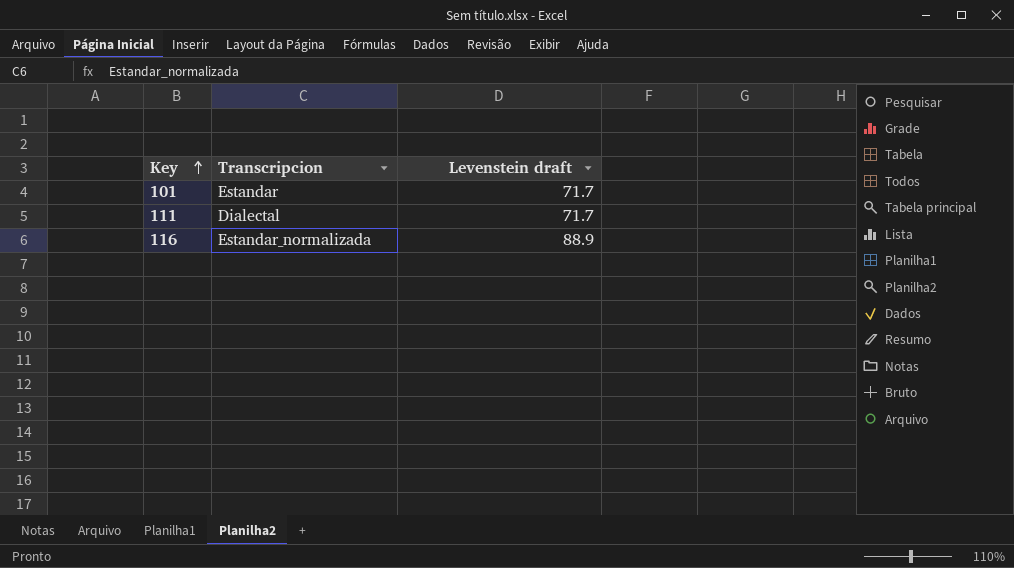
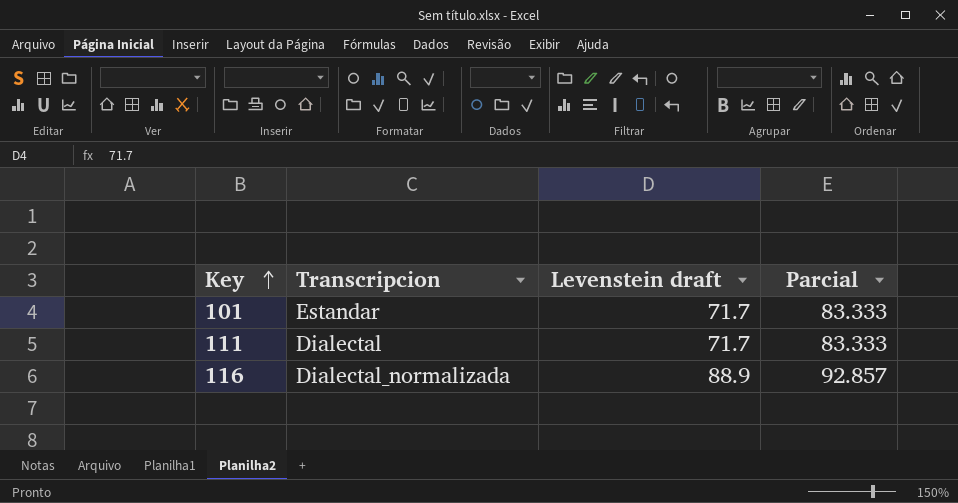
column Parcial | position: none -> 4
116 | Transcripcion: Estandar_normalizada -> Dialectal_normalizada

